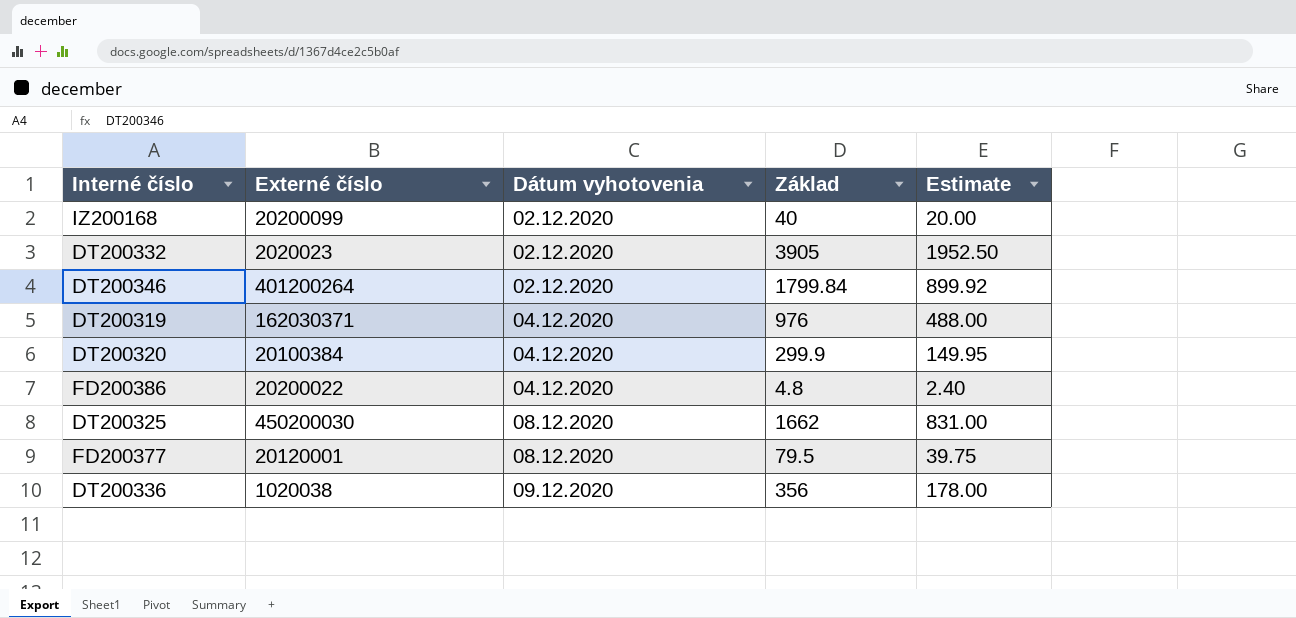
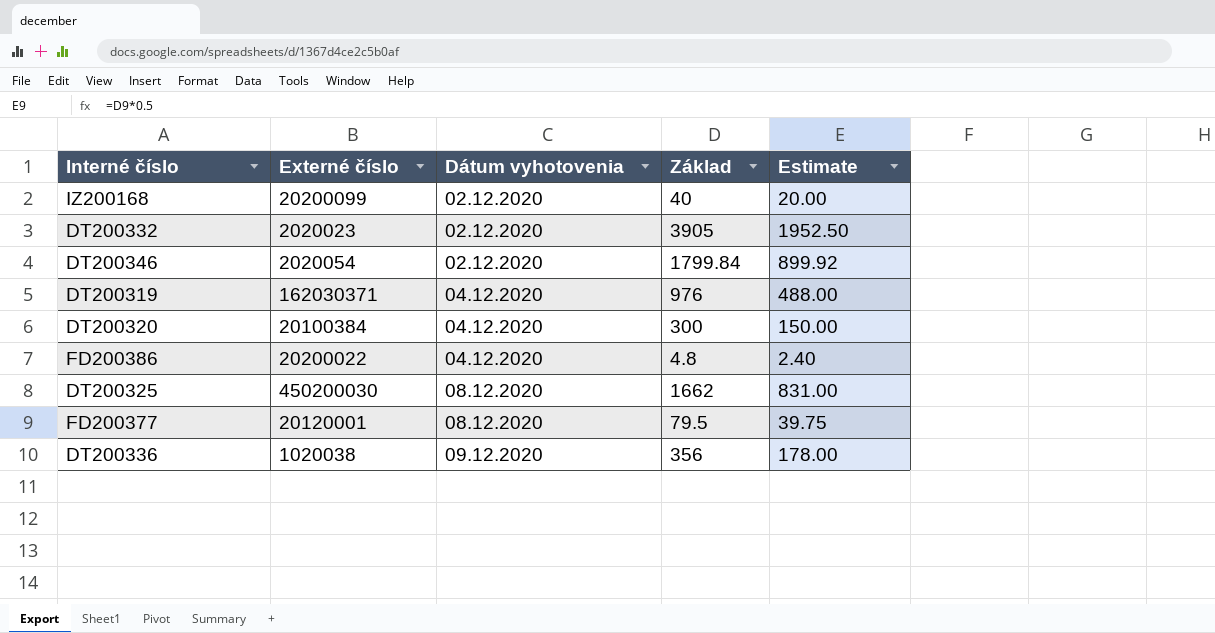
DT200346 | Externé číslo: 401200264 -> 2020054
DT200320 | Základ: 299.9 -> 300
DT200320 | Estimate: 149.95 -> 150.00

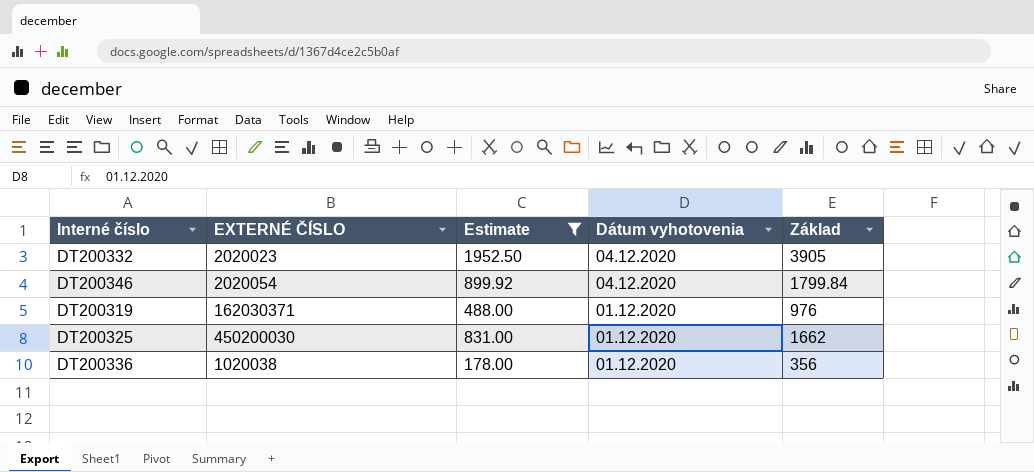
filter: none -> Estimate >= 178.00
column name: Externé číslo -> EXTERNÉ ČÍSLO
column Estimate | position: 5 -> 3
DT200332 | Dátum vyhotovenia: 02.12.2020 -> 04.12.2020
DT200346 | Dátum vyhotovenia: 02.12.2020 -> 04.12.2020
DT200319 | Dátum vyhotovenia: 04.12.2020 -> 01.12.2020
DT200325 | Dátum vyhotovenia: 08.12.2020 -> 01.12.2020
DT200336 | Dátum vyhotovenia: 09.12.2020 -> 01.12.2020

